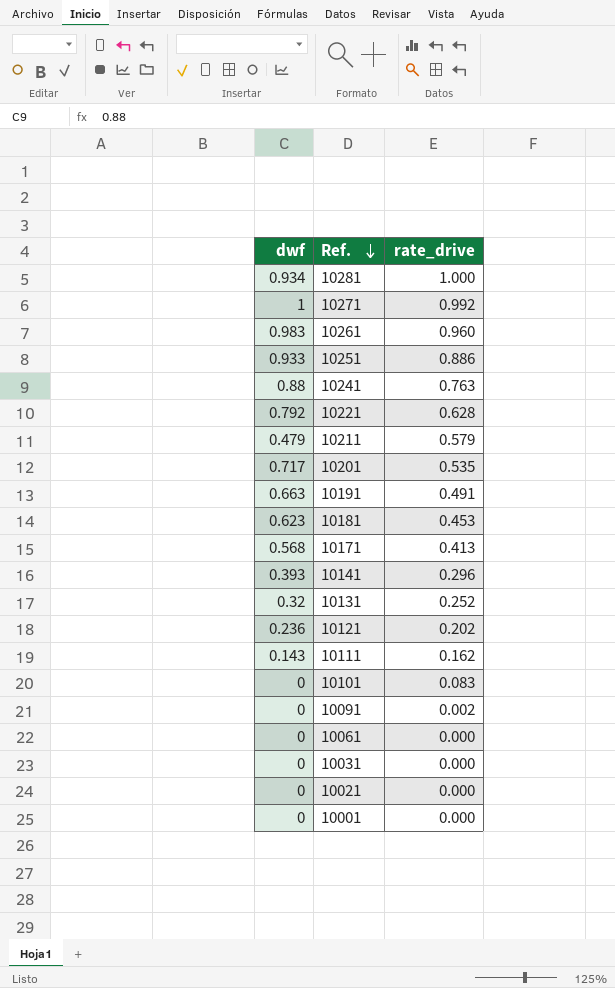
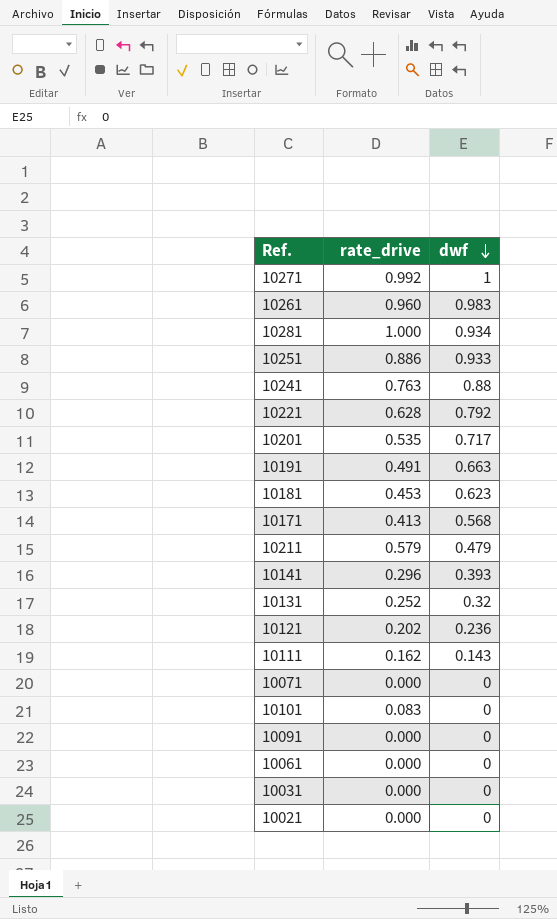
row order: Ref. descending -> dwf descending
column dwf | position: 1 -> 3
row 10001: 0 | 0.000 -> none
row 10071: none -> 0.000 | 0
10091 | rate_drive: 0.002 -> 0.000

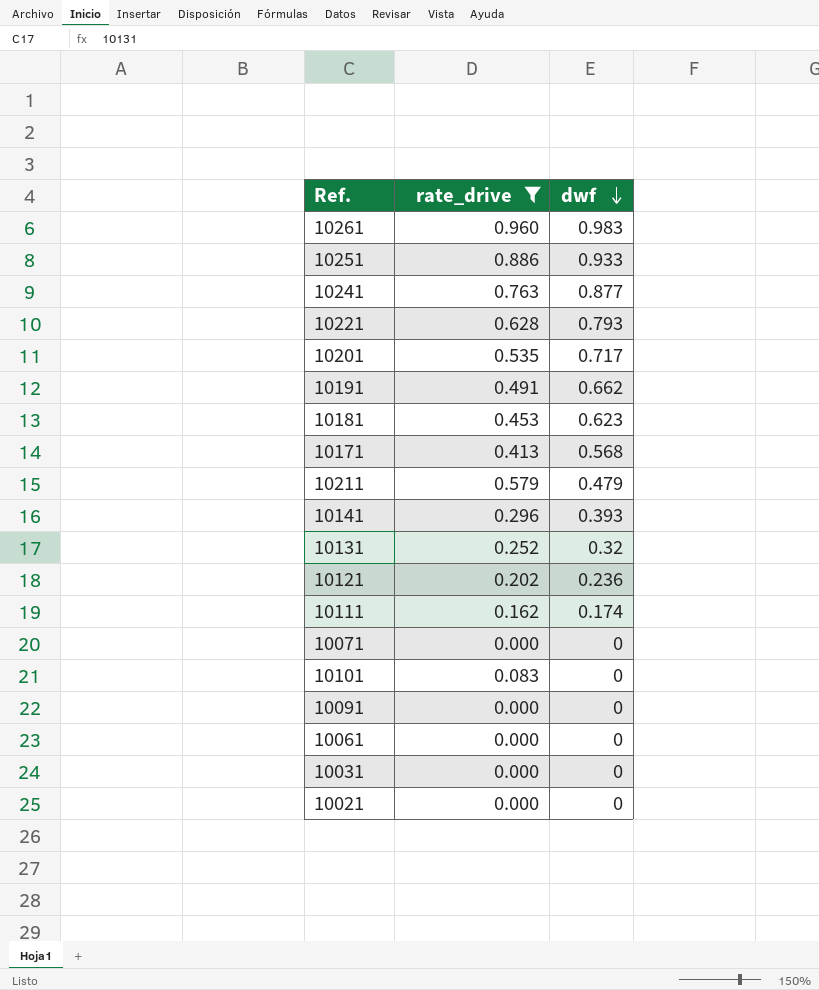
filter: none -> rate_drive <= 0.960
10241 | dwf: 0.88 -> 0.877
10221 | dwf: 0.792 -> 0.793
10191 | dwf: 0.663 -> 0.662
10111 | dwf: 0.143 -> 0.174

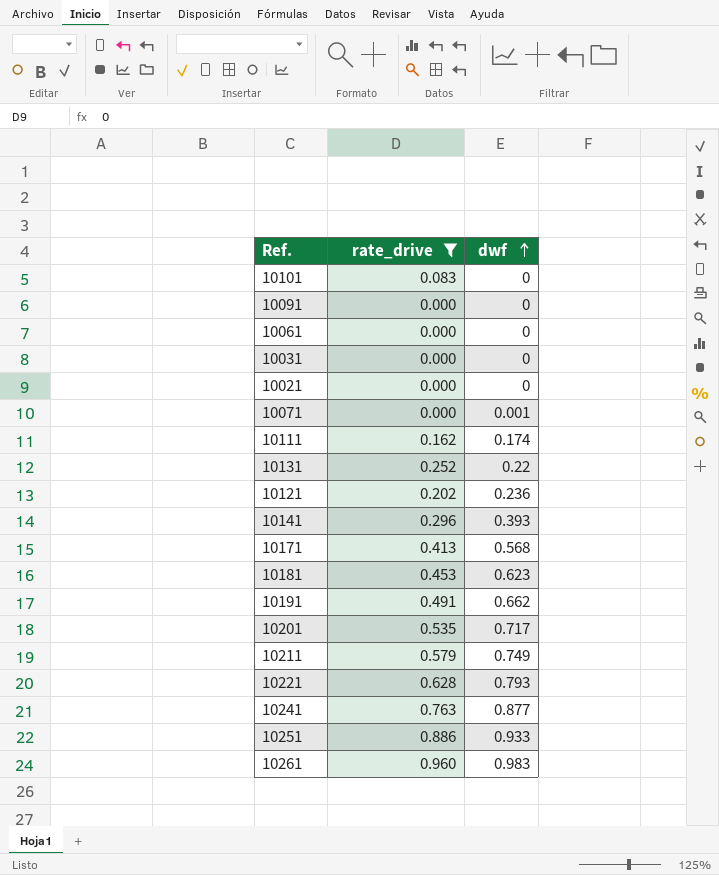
row order: dwf descending -> dwf ascending
10071 | dwf: 0 -> 0.001
10131 | dwf: 0.32 -> 0.22
10211 | dwf: 0.479 -> 0.749

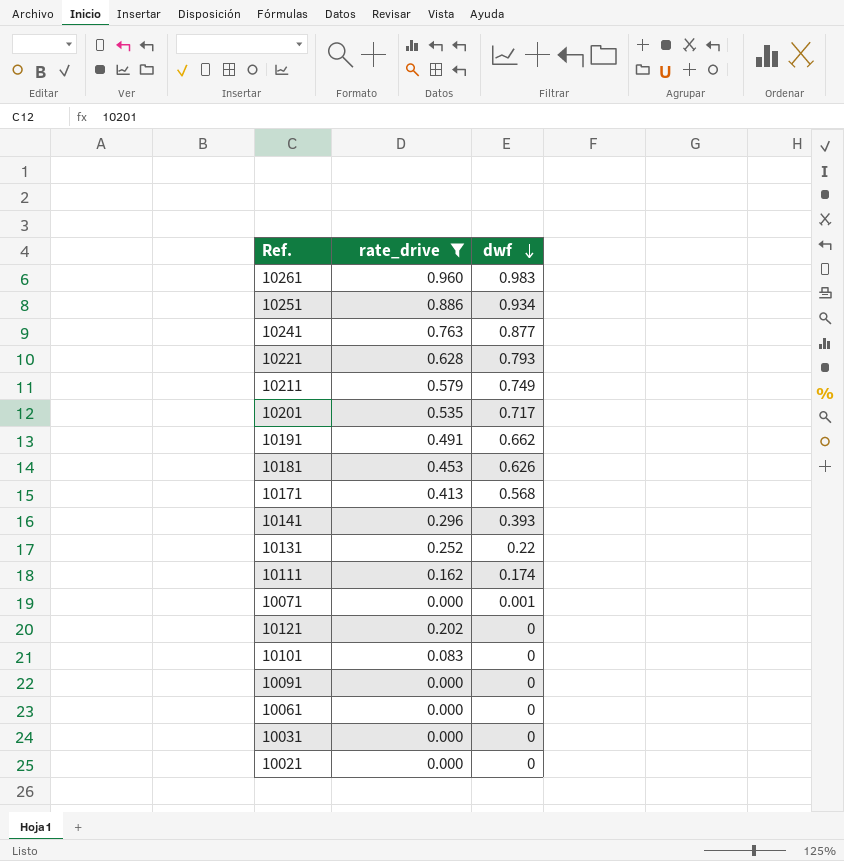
row order: dwf ascending -> dwf descending
10251 | dwf: 0.933 -> 0.934
10181 | dwf: 0.623 -> 0.626
10121 | dwf: 0.236 -> 0

